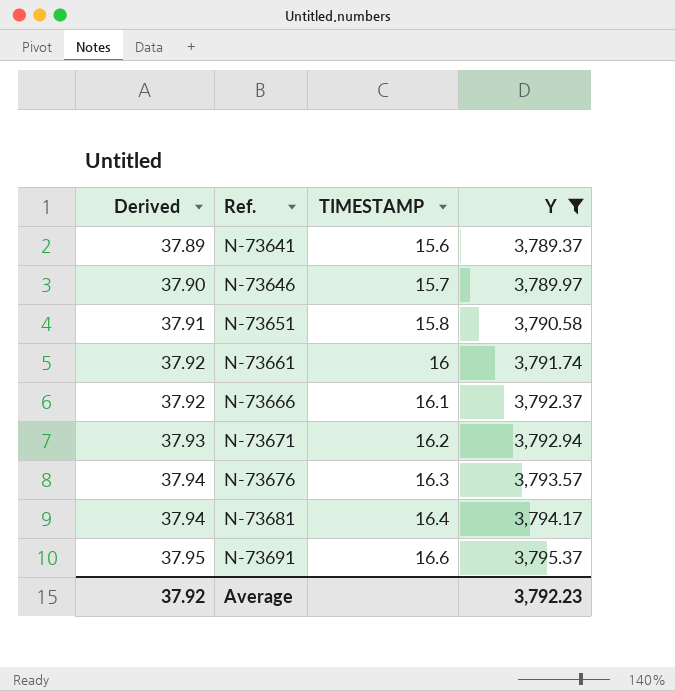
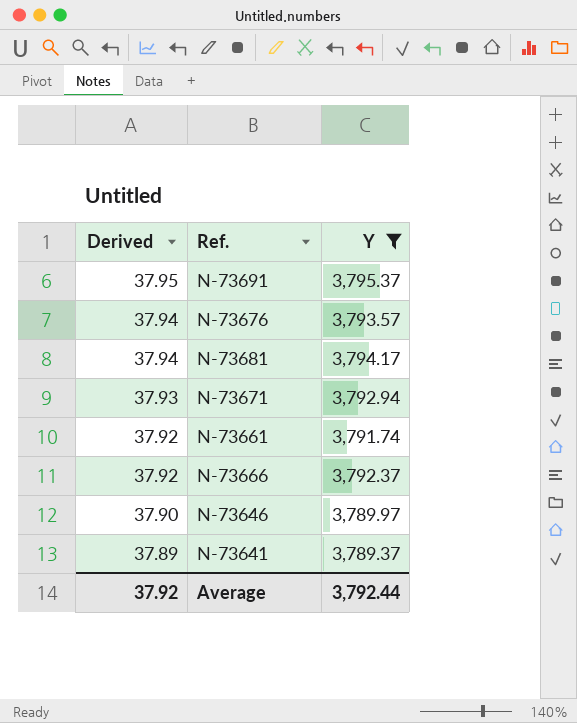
row order: Derived ascending -> Derived descending
column TIMESTAMP | position: 3 -> none
row N-73651: 37.91 | 15.8 | 3,790.58 -> none
Average | Y: 3,792.23 -> 3,792.44

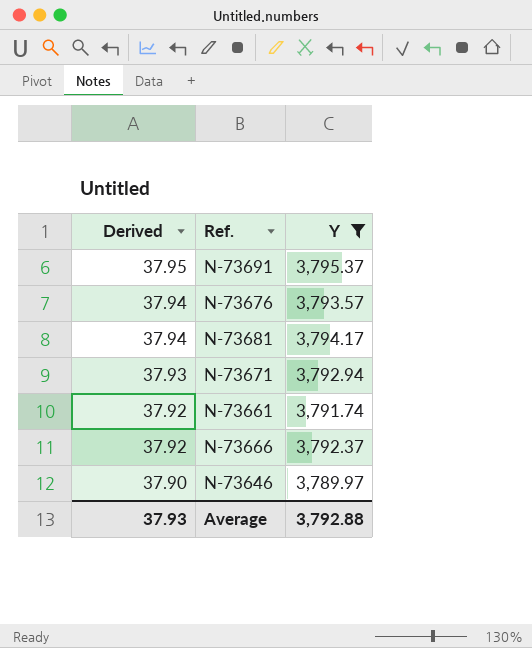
row N-73641: 37.89 | 3,789.37 -> none
Average | Derived: 37.92 -> 37.93
Average | Y: 3,792.44 -> 3,792.88

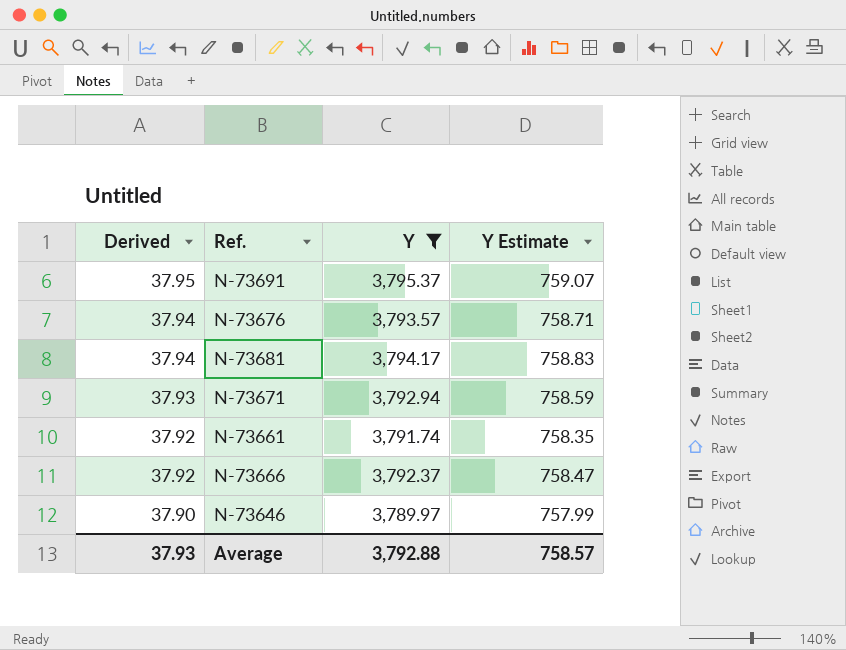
column Y Estimate | formula: none -> [Y] * 0.2

